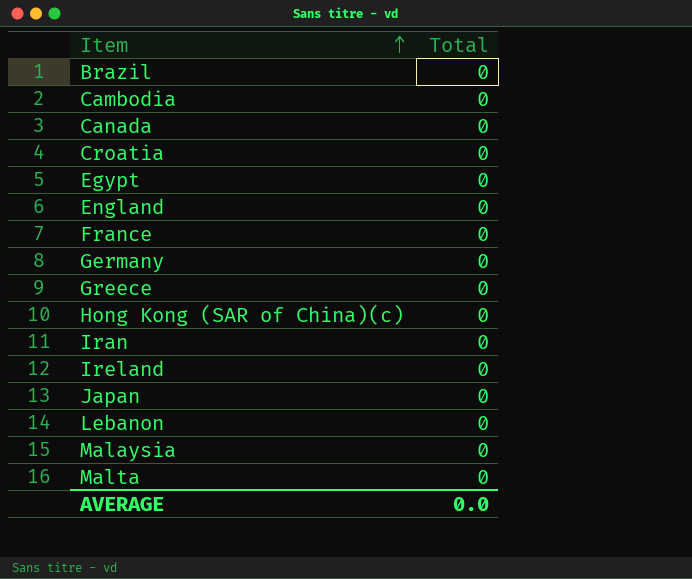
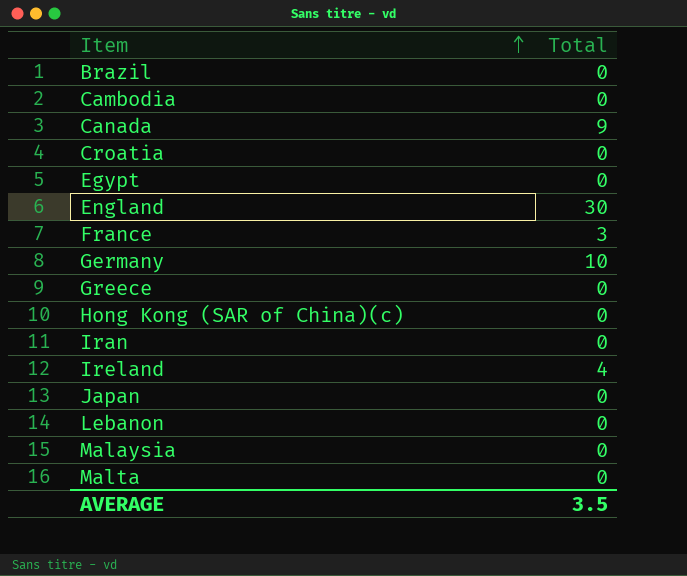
Canada | Total: 0 -> 9
England | Total: 0 -> 30
France | Total: 0 -> 3
Germany | Total: 0 -> 10
Ireland | Total: 0 -> 4
AVERAGE | Total: 0.0 -> 3.5

